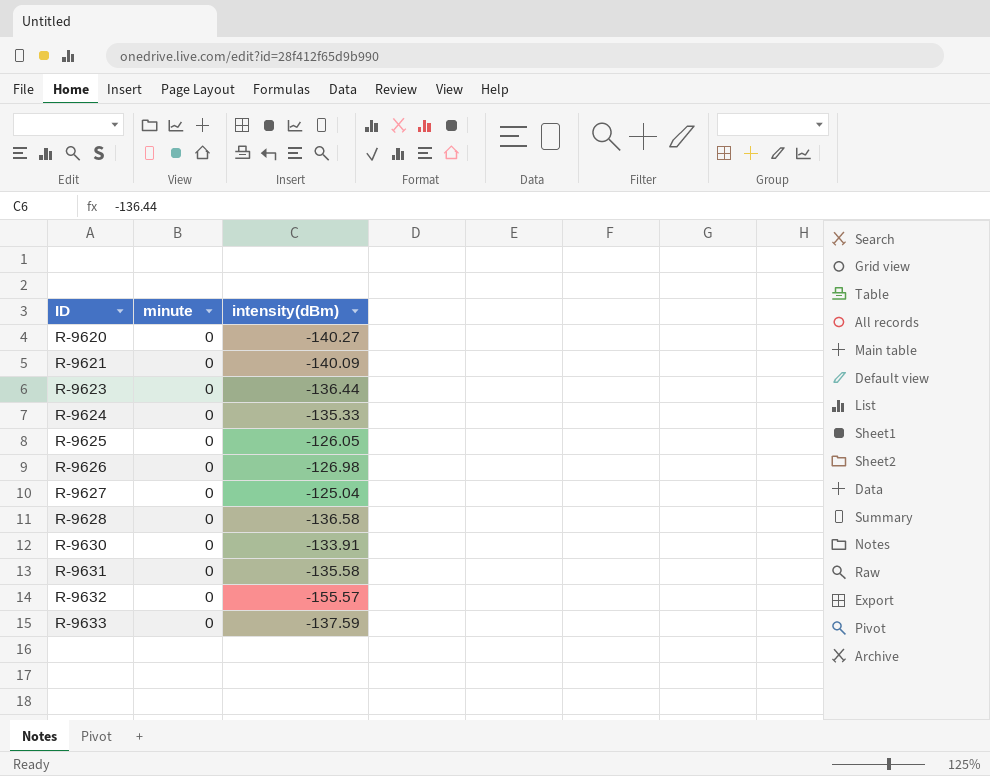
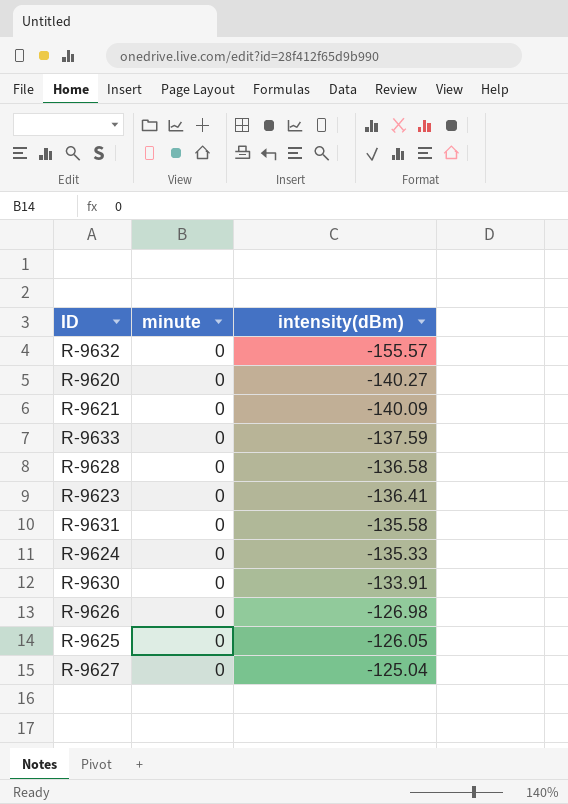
row order: ID ascending -> intensity(dBm) ascending
R-9623 | intensity(dBm): -136.44 -> -136.41

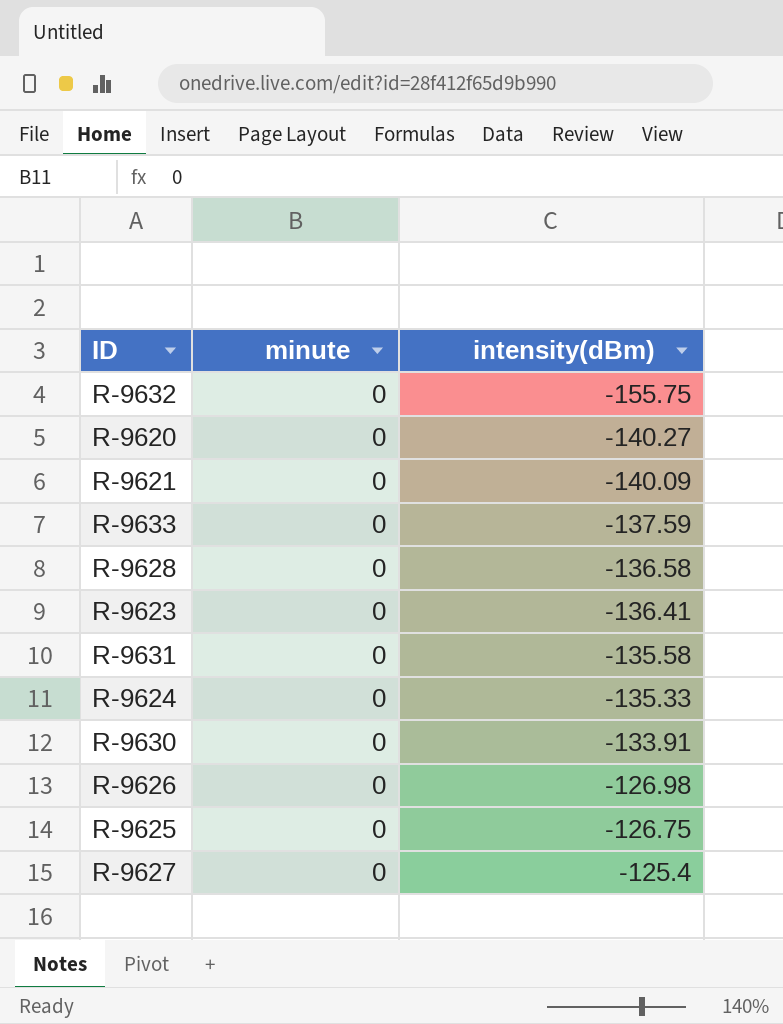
R-9632 | intensity(dBm): -155.57 -> -155.75
R-9625 | intensity(dBm): -126.05 -> -126.75
R-9627 | intensity(dBm): -125.04 -> -125.4

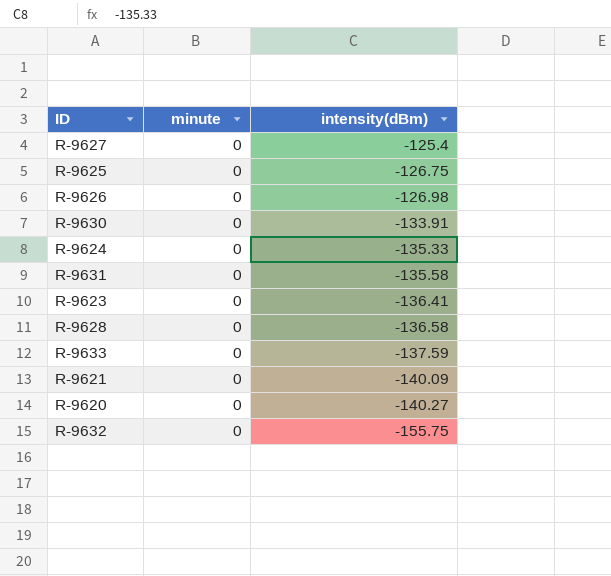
row order: intensity(dBm) ascending -> intensity(dBm) descending

